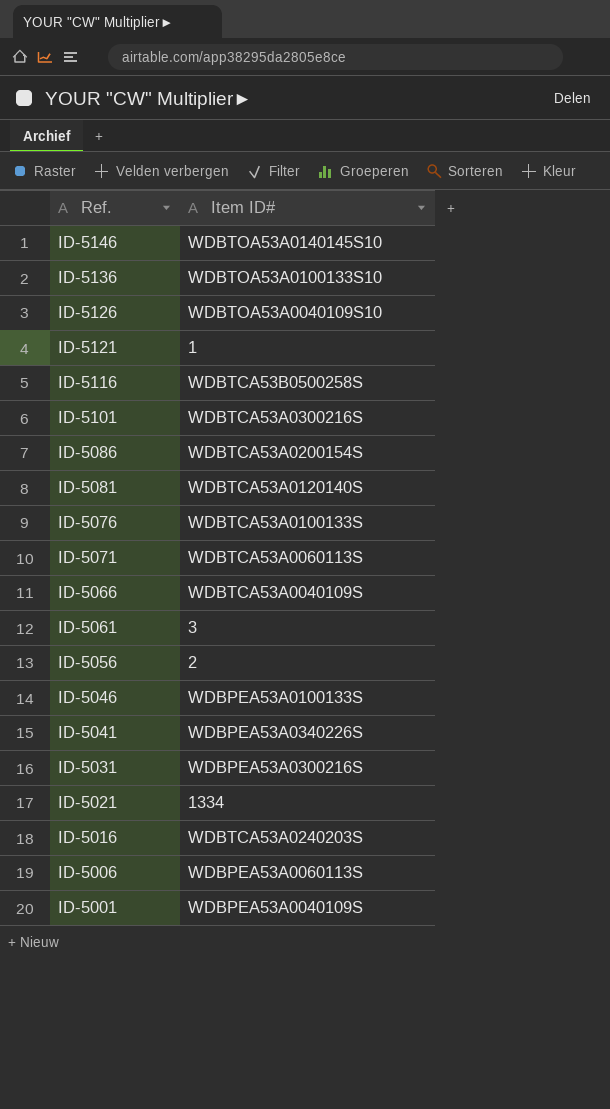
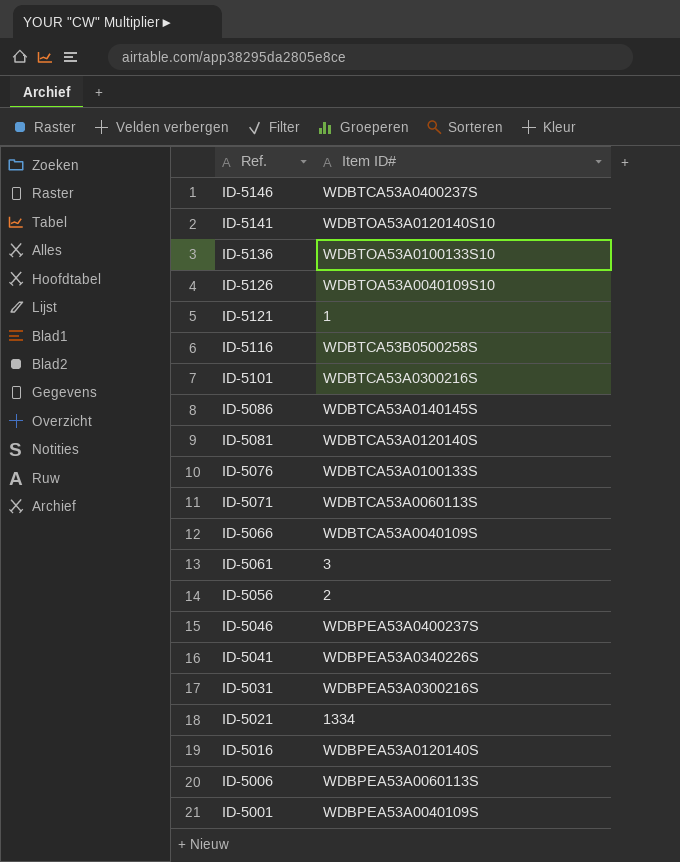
ID-5146 | Item ID#: WDBTOA53A0140145S10 -> WDBTCA53A0400237S
row ID-5141: none -> WDBTOA53A0120140S10
ID-5086 | Item ID#: WDBTCA53A0200154S -> WDBTCA53A0140145S
ID-5046 | Item ID#: WDBPEA53A0100133S -> WDBPEA53A0400237S
ID-5016 | Item ID#: WDBTCA53A0240203S -> WDBPEA53A0120140S

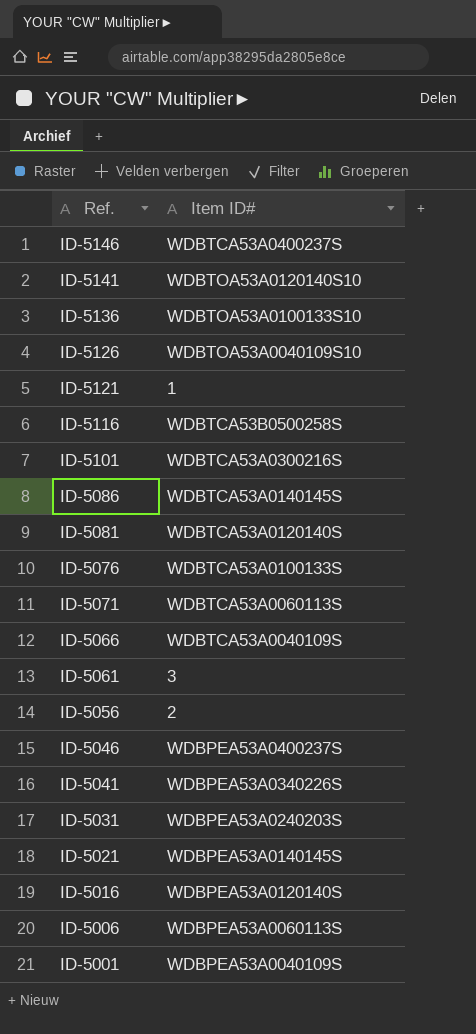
ID-5031 | Item ID#: WDBPEA53A0300216S -> WDBPEA53A0240203S
ID-5021 | Item ID#: 1334 -> WDBPEA53A0140145S

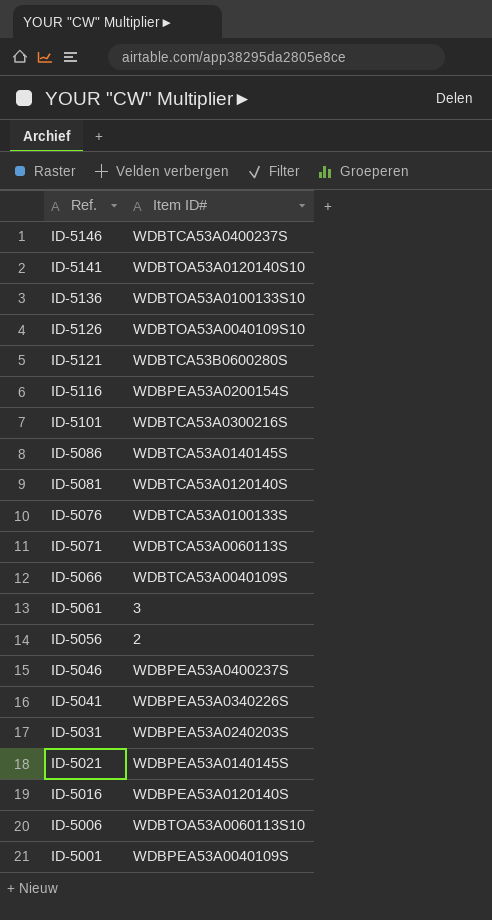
ID-5121 | Item ID#: 1 -> WDBTCA53B0600280S
ID-5116 | Item ID#: WDBTCA53B0500258S -> WDBPEA53A0200154S
ID-5006 | Item ID#: WDBPEA53A0060113S -> WDBTOA53A0060113S10

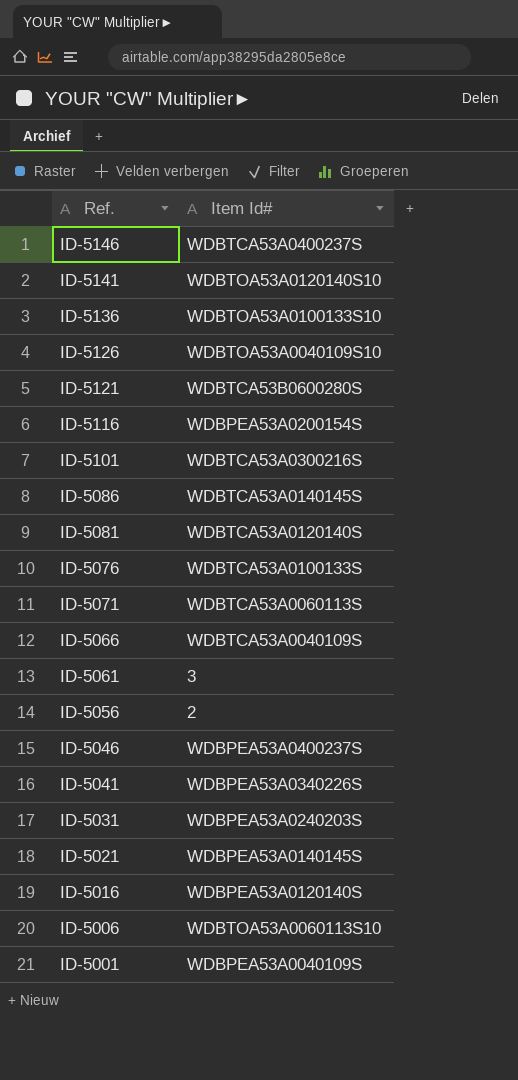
column name: Item ID# -> Item Id#

